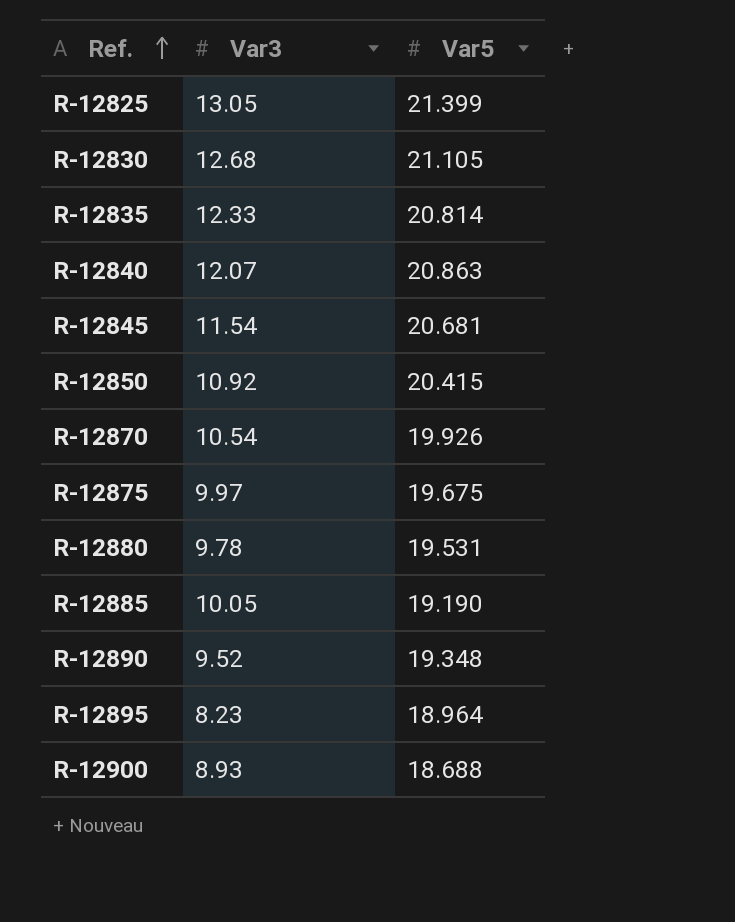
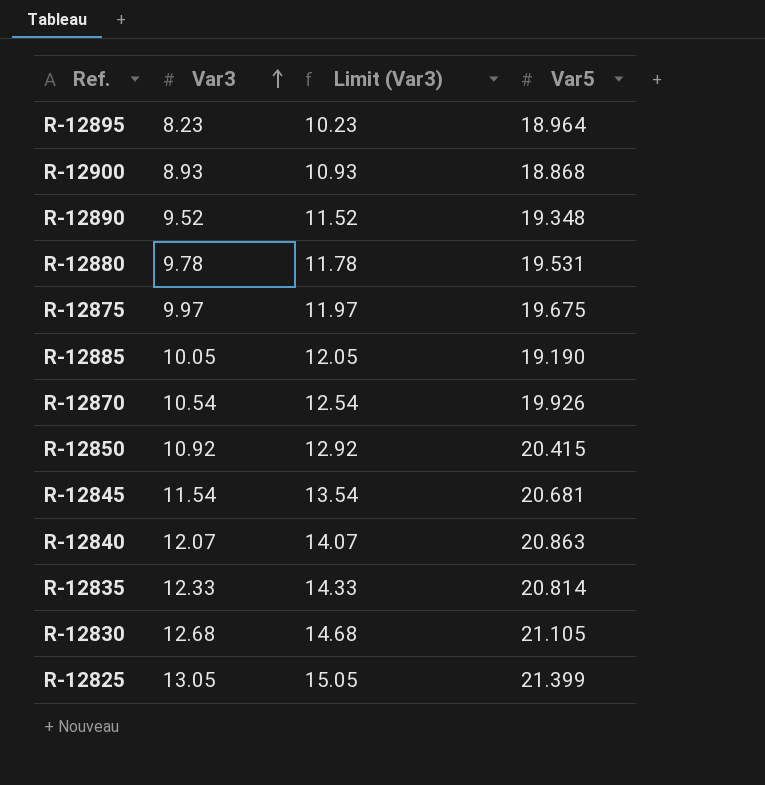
row order: Ref. ascending -> Var3 ascending
column Limit (Var3) | formula: none -> [Var3] + 2
R-12900 | Var5: 18.688 -> 18.868

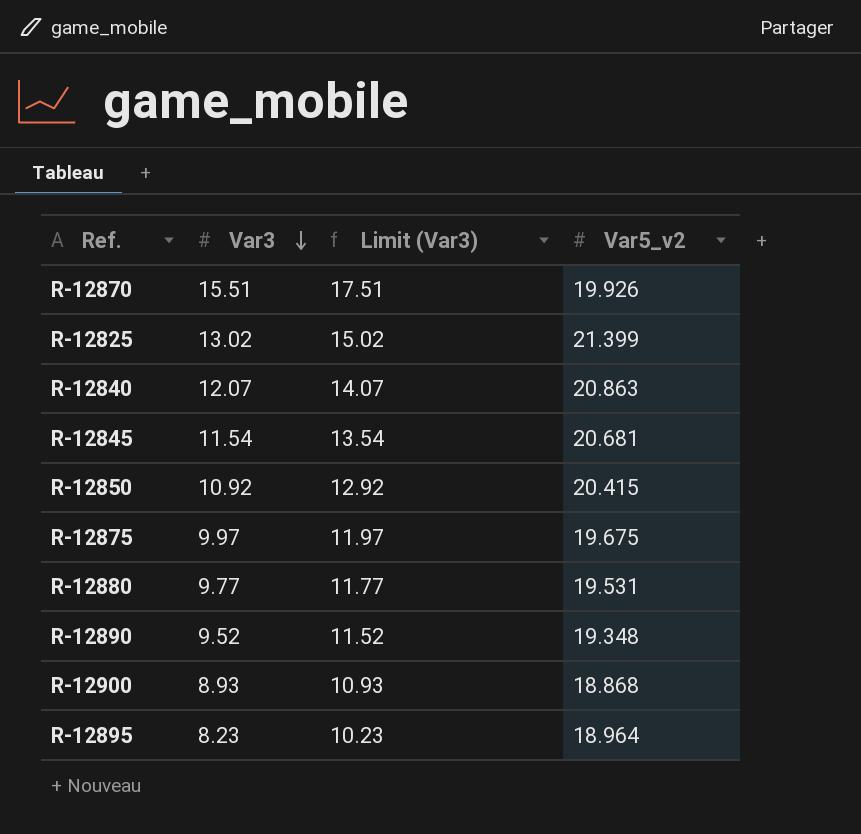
row order: Var3 ascending -> Var3 descending
column name: Var5 -> Var5_v2
row R-12885: 10.05 | 12.05 | 19.190 -> none
row R-12835: 12.33 | 14.33 | 20.814 -> none
row R-12830: 12.68 | 14.68 | 21.105 -> none
R-12870 | Var3: 10.54 -> 15.51
R-12870 | Limit (Var3): 12.54 -> 17.51
R-12825 | Var3: 13.05 -> 13.02
R-12825 | Limit (Var3): 15.05 -> 15.02
R-12880 | Var3: 9.78 -> 9.77
R-12880 | Limit (Var3): 11.78 -> 11.77

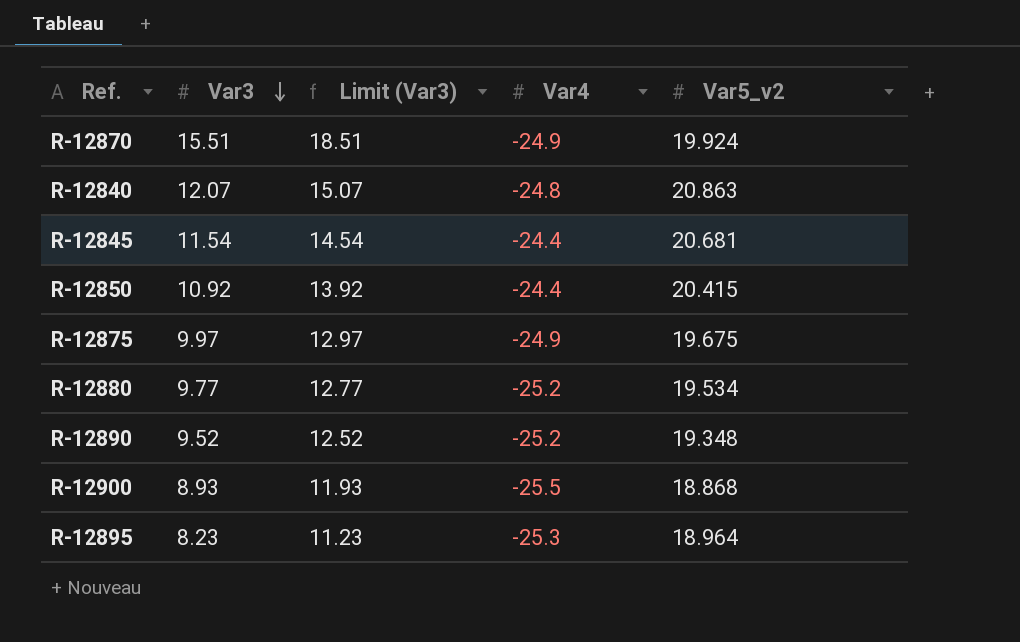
column Limit (Var3) | formula: [Var3] + 2 -> [Var3] + 3
column Var4 | position: none -> 4
row R-12825: 13.02 | 15.02 | 21.399 -> none
R-12870 | Var5_v2: 19.926 -> 19.924
R-12880 | Var5_v2: 19.531 -> 19.534

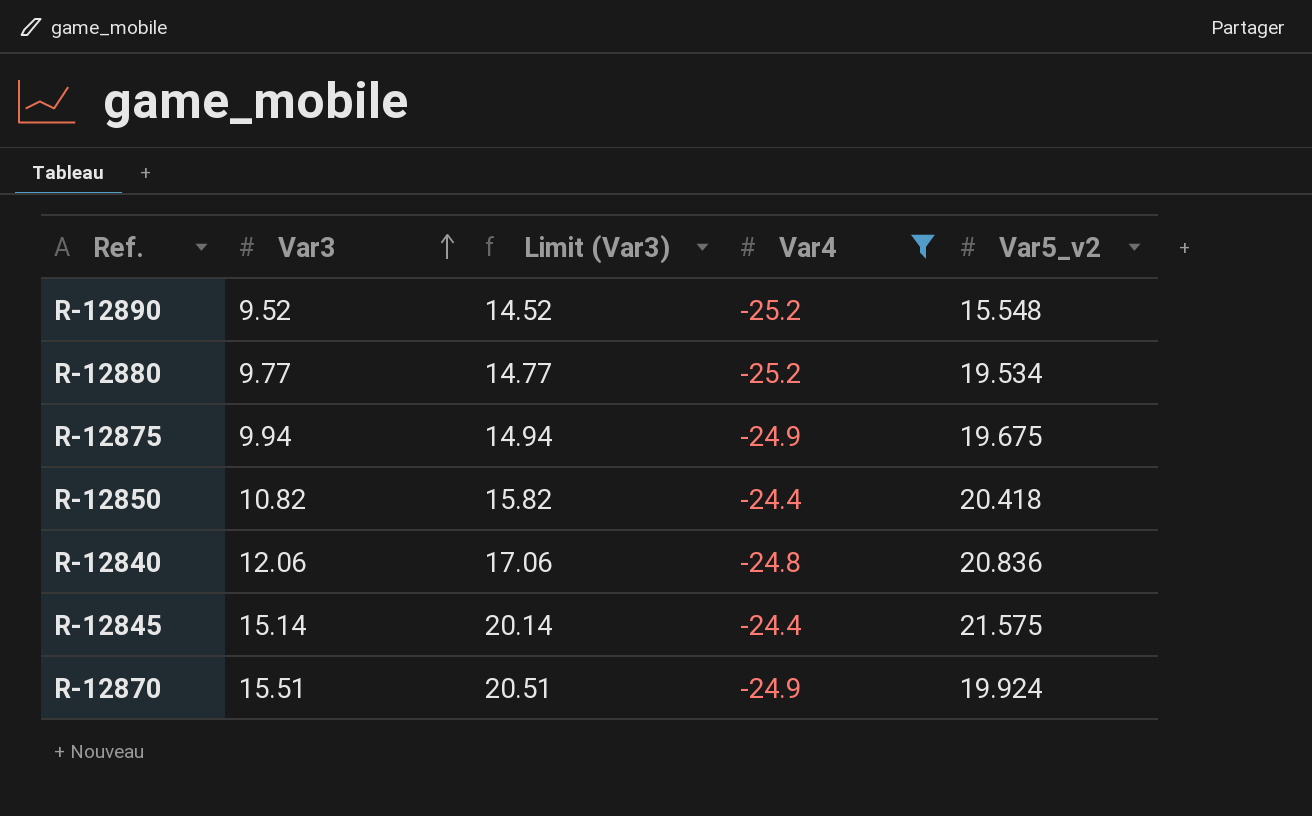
filter: none -> Var4 >= -25.2
row order: Var3 descending -> Var3 ascending
column Limit (Var3) | formula: [Var3] + 3 -> [Var3] + 5
R-12890 | Var5_v2: 19.348 -> 15.548
R-12875 | Var3: 9.97 -> 9.94
R-12850 | Var3: 10.92 -> 10.82
R-12850 | Var5_v2: 20.415 -> 20.418
R-12840 | Var3: 12.07 -> 12.06
R-12840 | Var5_v2: 20.863 -> 20.836
R-12845 | Var3: 11.54 -> 15.14
R-12845 | Var5_v2: 20.681 -> 21.575

